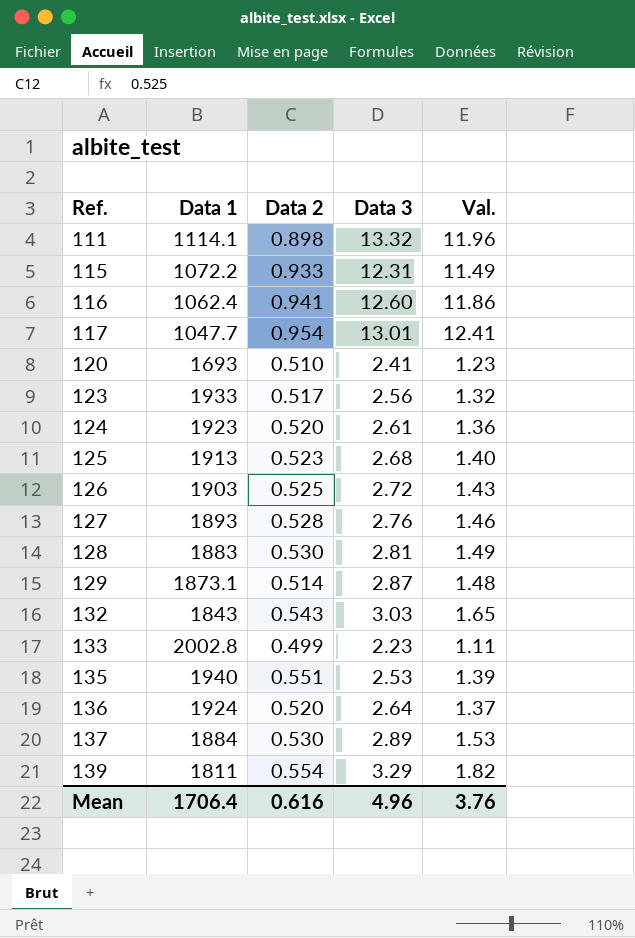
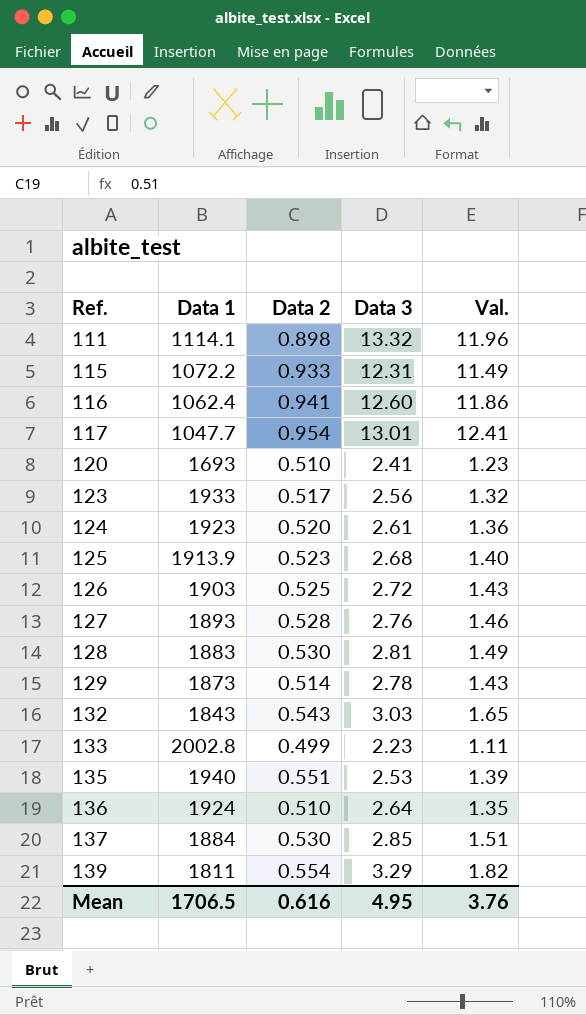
125 | Data 1: 1913 -> 1913.9
129 | Data 1: 1873.1 -> 1873
129 | Data 3: 2.87 -> 2.78
129 | Val.: 1.48 -> 1.43
136 | Data 2: 0.520 -> 0.510
136 | Val.: 1.37 -> 1.35
137 | Data 3: 2.89 -> 2.85
137 | Val.: 1.53 -> 1.51
Mean | Data 1: 1706.4 -> 1706.5
Mean | Data 3: 4.96 -> 4.95

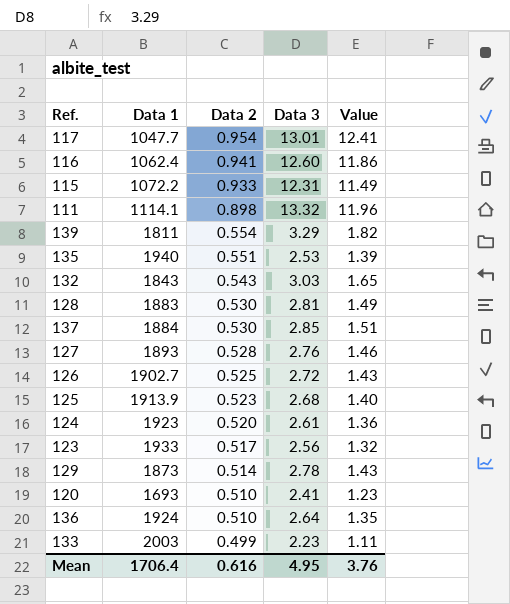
row order: Ref. ascending -> Data 2 descending
column name: Val. -> Value
126 | Data 1: 1903 -> 1902.7
133 | Data 1: 2002.8 -> 2003
Mean | Data 1: 1706.5 -> 1706.4

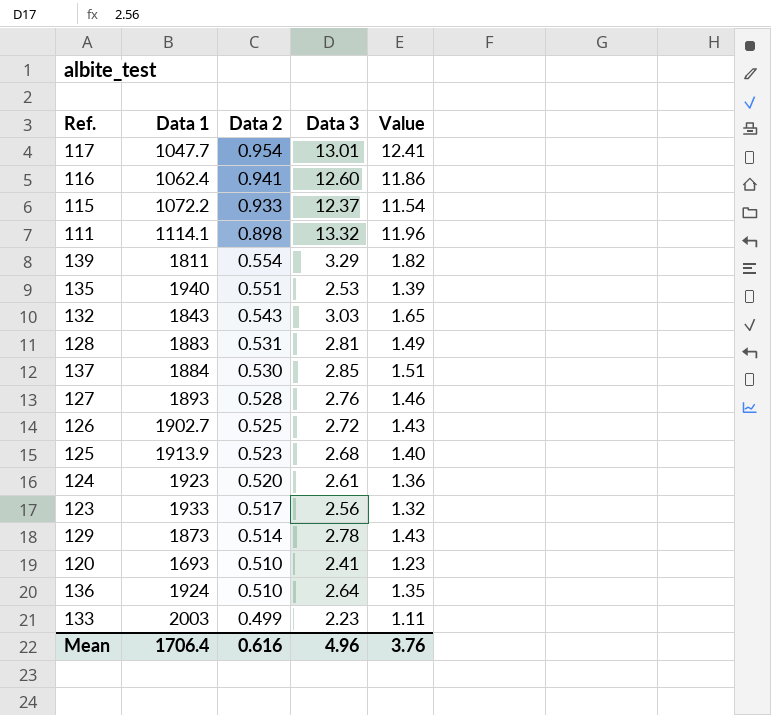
115 | Data 3: 12.31 -> 12.37
115 | Value: 11.49 -> 11.54
128 | Data 2: 0.530 -> 0.531
Mean | Data 3: 4.95 -> 4.96

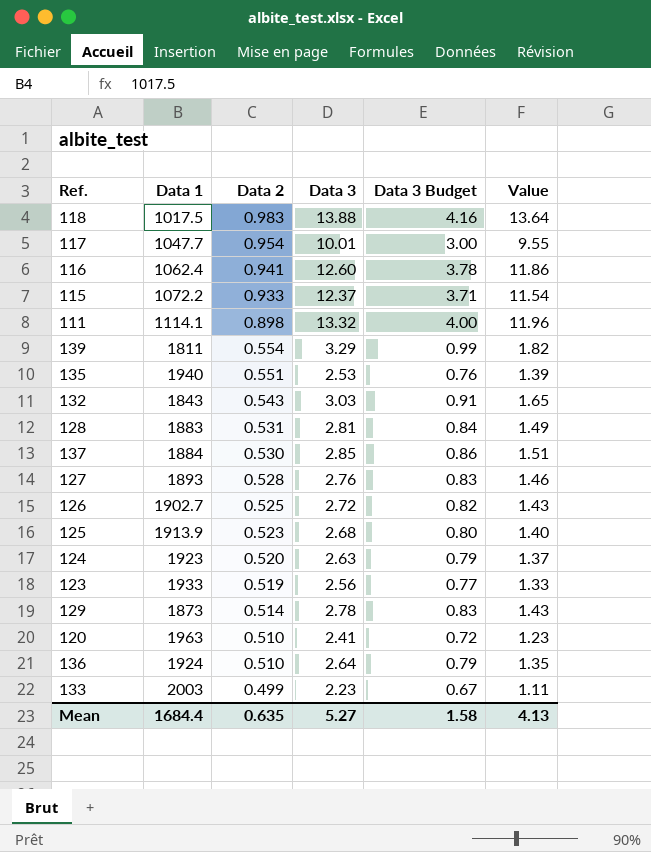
column Data 3 Budget | formula: none -> [Data 3] * 0.3
row 118: none -> 1017.5 | 0.983 | 13.88 | 4.16 | 13.64
117 | Data 3: 13.01 -> 10.01
117 | Value: 12.41 -> 9.55
124 | Data 3: 2.61 -> 2.63
124 | Value: 1.36 -> 1.37
123 | Data 2: 0.517 -> 0.519
123 | Value: 1.32 -> 1.33
120 | Data 1: 1693 -> 1963
Mean | Data 1: 1706.4 -> 1684.4
Mean | Data 2: 0.616 -> 0.635
Mean | Data 3: 4.96 -> 5.27
Mean | Value: 3.76 -> 4.13

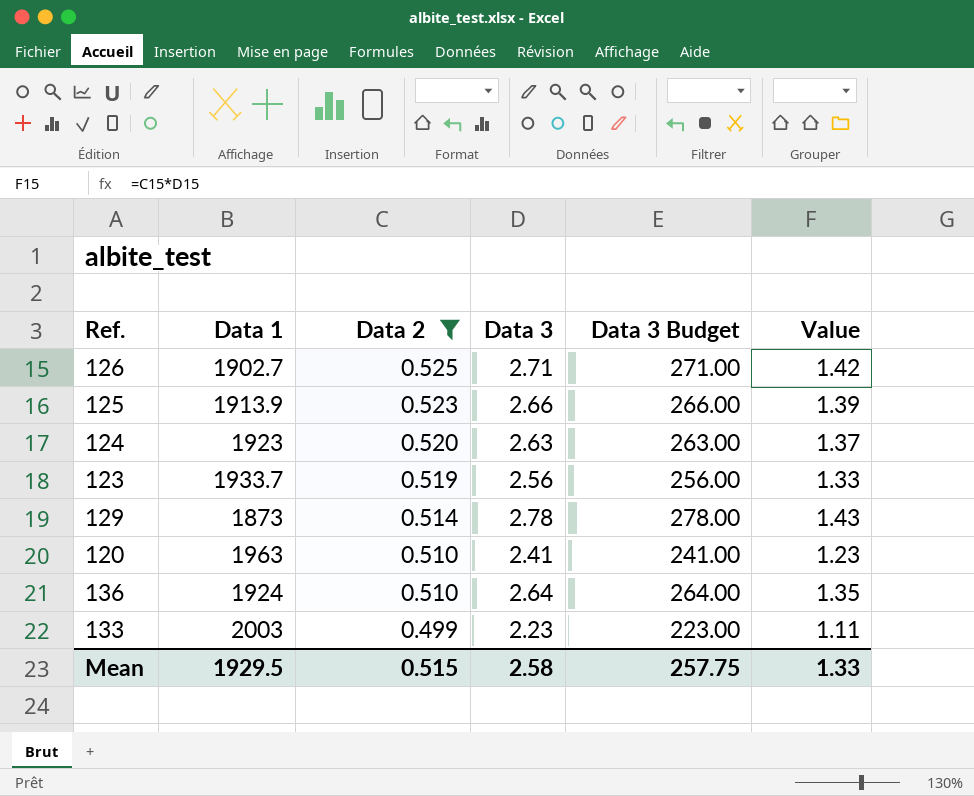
filter: none -> Data 2 <= 0.525
column Data 3 Budget | formula: [Data 3] * 0.3 -> [Data 3] * 100
126 | Data 3: 2.72 -> 2.71
126 | Value: 1.43 -> 1.42
125 | Data 3: 2.68 -> 2.66
125 | Value: 1.40 -> 1.39
123 | Data 1: 1933 -> 1933.7
Mean | Data 1: 1684.4 -> 1929.5
Mean | Data 2: 0.635 -> 0.515
Mean | Data 3: 5.27 -> 2.58
Mean | Data 3 Budget: 1.58 -> 257.75
Mean | Value: 4.13 -> 1.33

